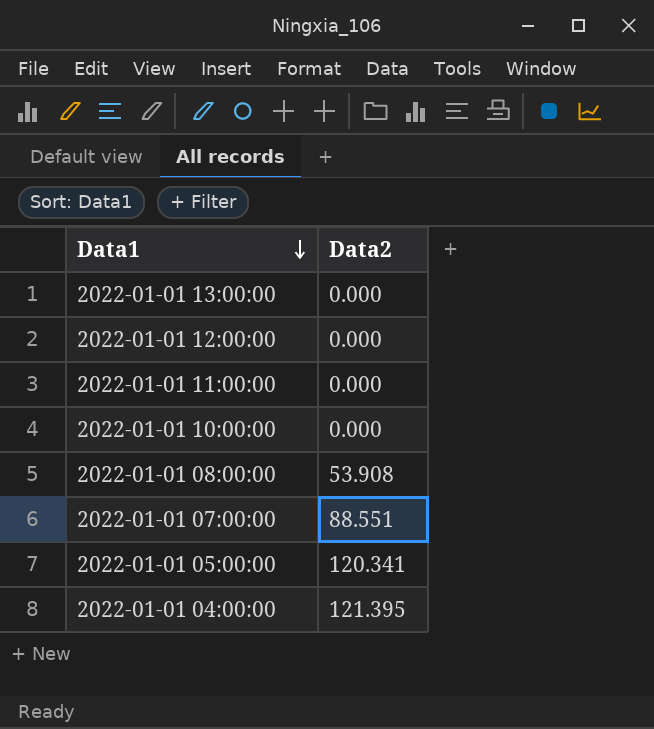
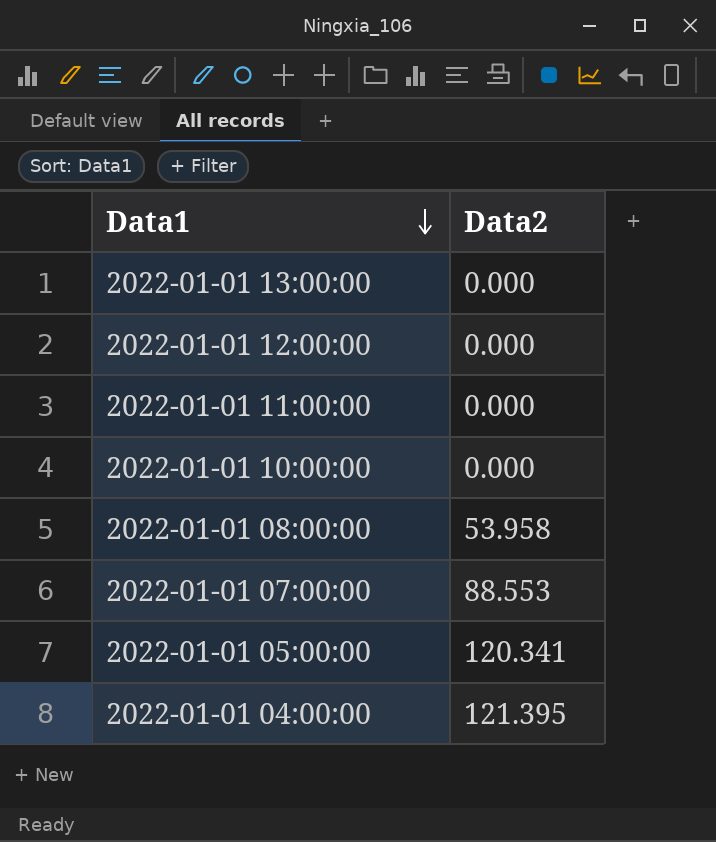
2022-01-01 08:00:00 | Data2: 53.908 -> 53.958
2022-01-01 07:00:00 | Data2: 88.551 -> 88.553

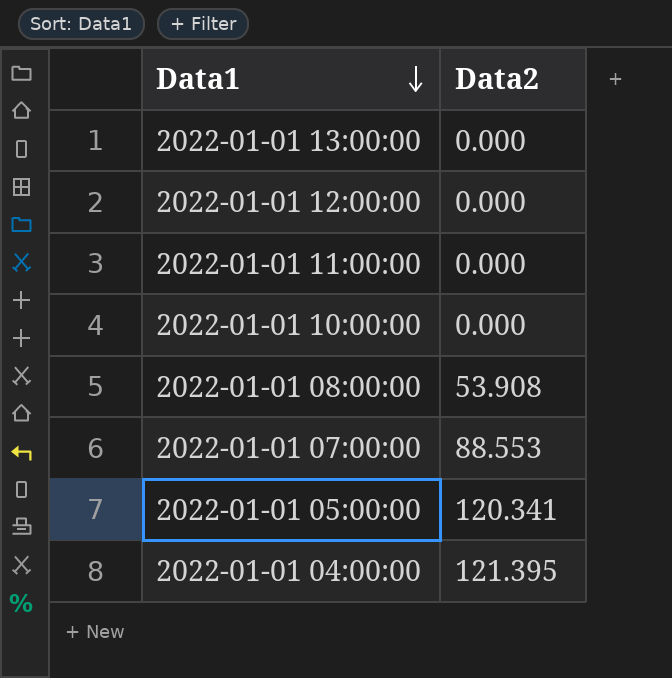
2022-01-01 08:00:00 | Data2: 53.958 -> 53.908

